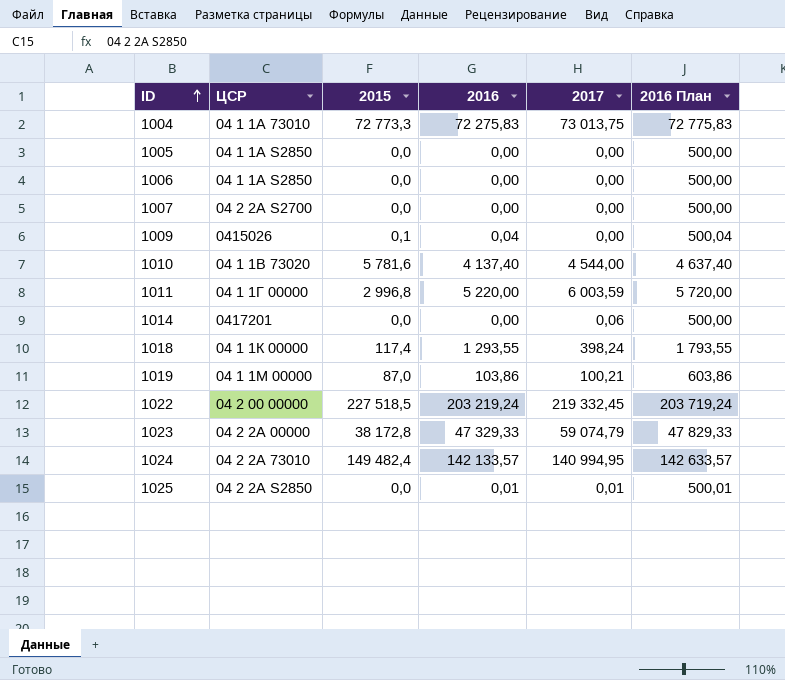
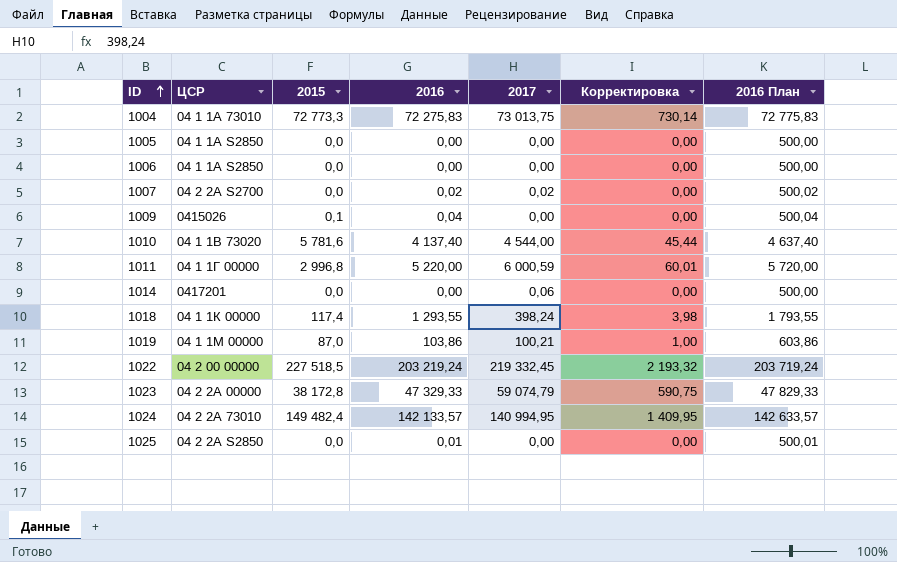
column Корректировка | formula: none -> [2017] * 0,01
1007 | 2016: 0,00 -> 0,02
1007 | 2017: 0,00 -> 0,02
1007 | 2016 План: 500,00 -> 500,02
1011 | 2017: 6 003,59 -> 6 000,59
1025 | 2017: 0,01 -> 0,00

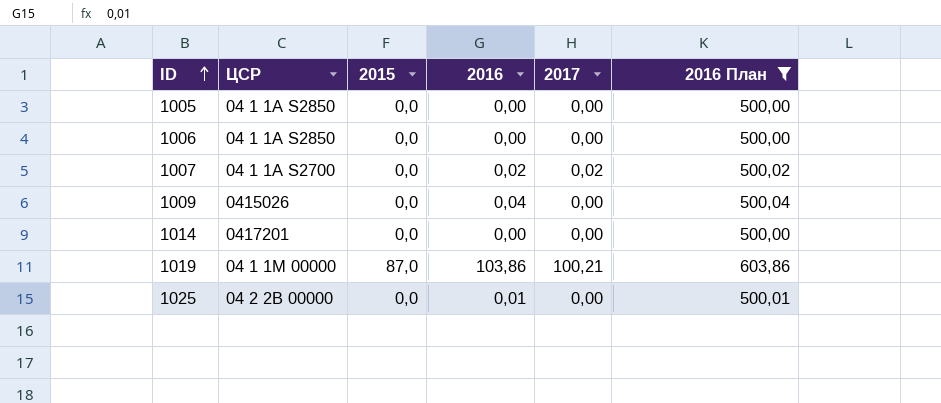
filter: none -> 2016 План <= 603,86
column Корректировка | formula: [2017] * 0,01 -> none
1007 | ЦСР: 04 2 2А S2700 -> 04 1 1А S2700
1009 | 2015: 0,1 -> 0,0
1014 | 2017: 0,06 -> 0,00
1025 | ЦСР: 04 2 2А S2850 -> 04 2 2В 00000

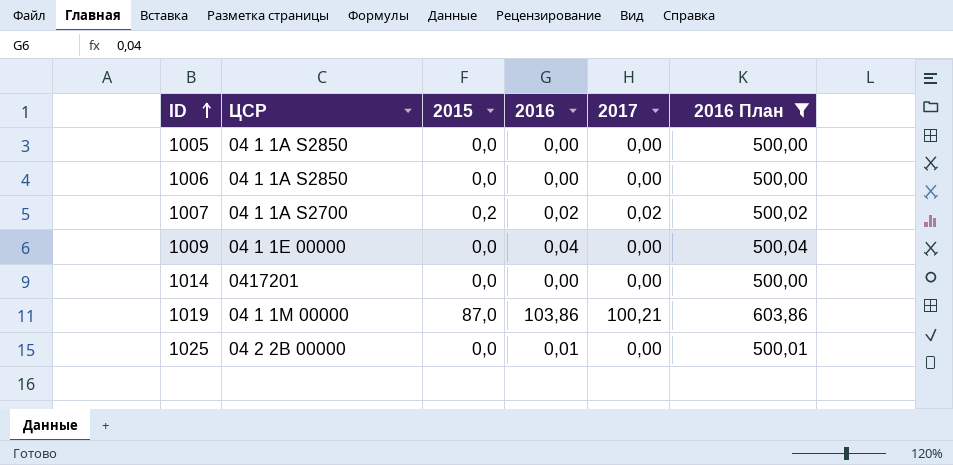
1007 | 2015: 0,0 -> 0,2
1009 | ЦСР: 0415026 -> 04 1 1Е 00000

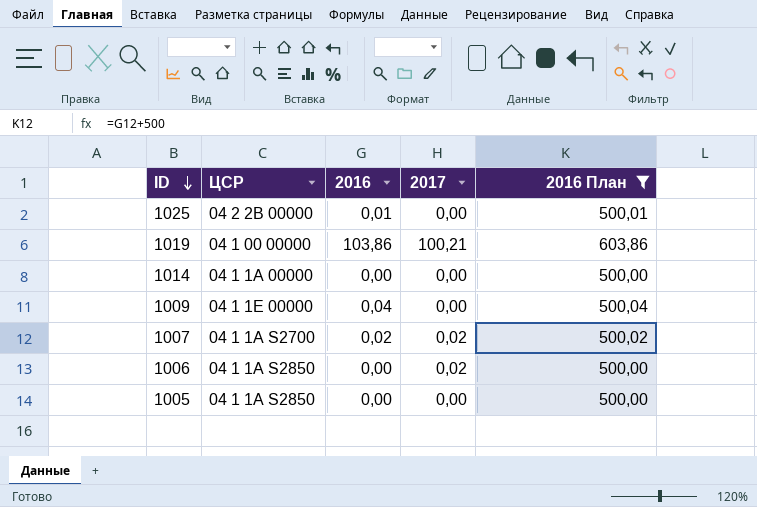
row order: ID ascending -> ID descending
column 2015 | position: 3 -> none
1019 | ЦСР: 04 1 1М 00000 -> 04 1 00 00000
1014 | ЦСР: 0417201 -> 04 1 1А 00000
1006 | 2017: 0,00 -> 0,02

